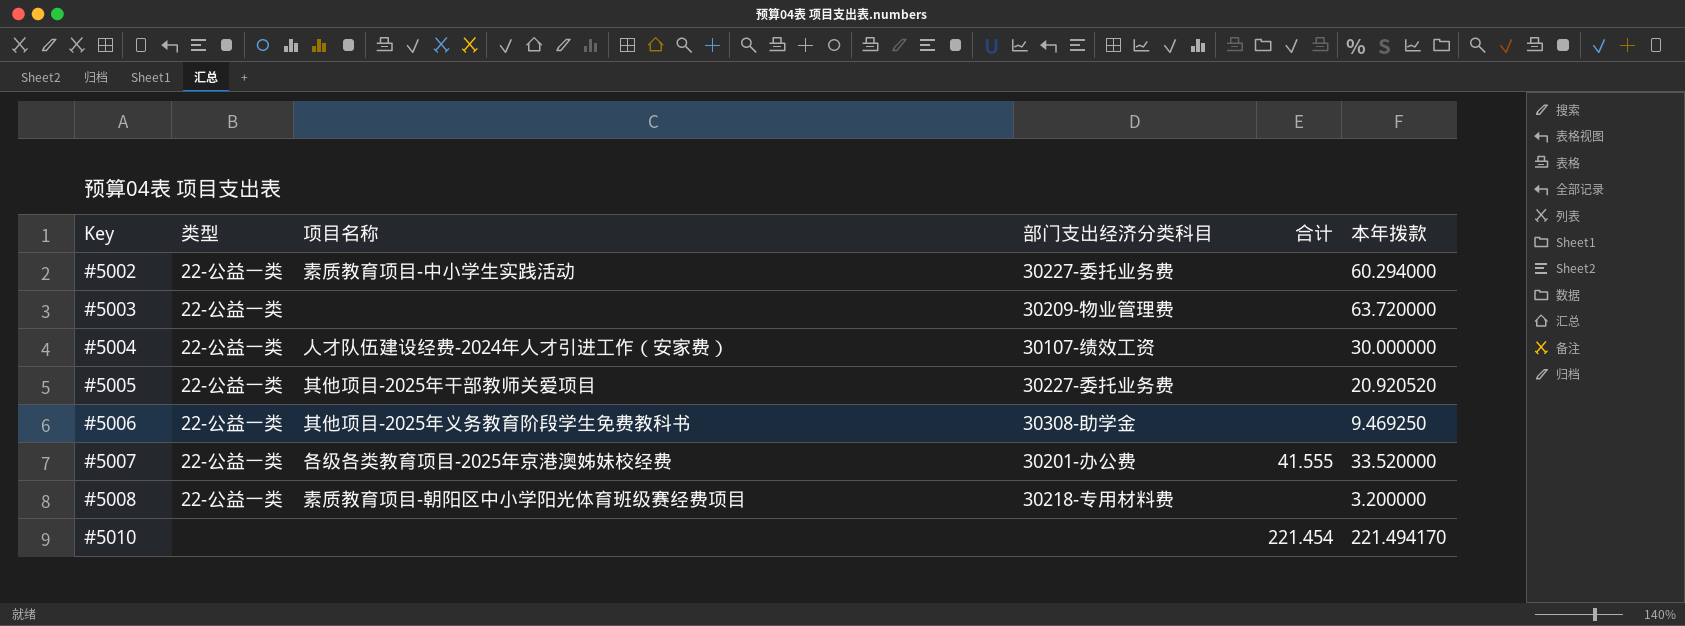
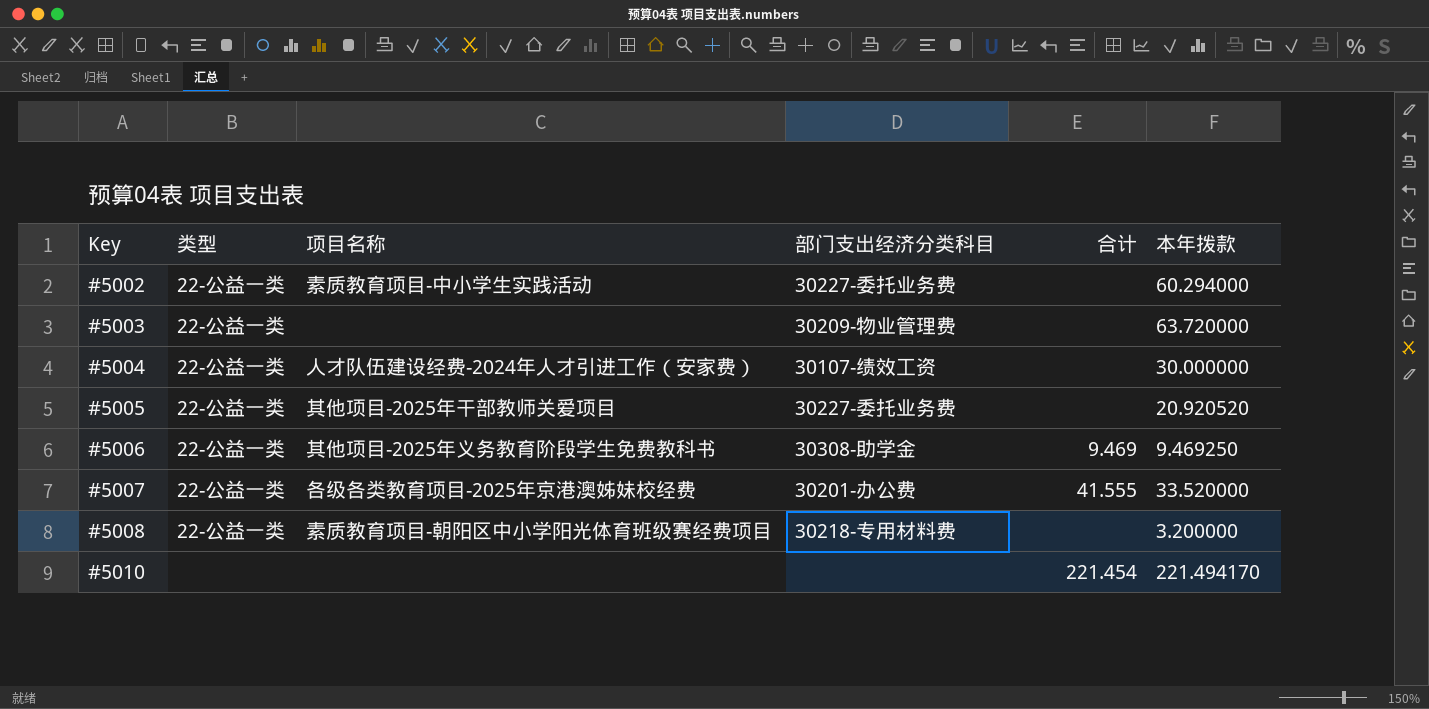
#5006 | 合计: none -> 9.469

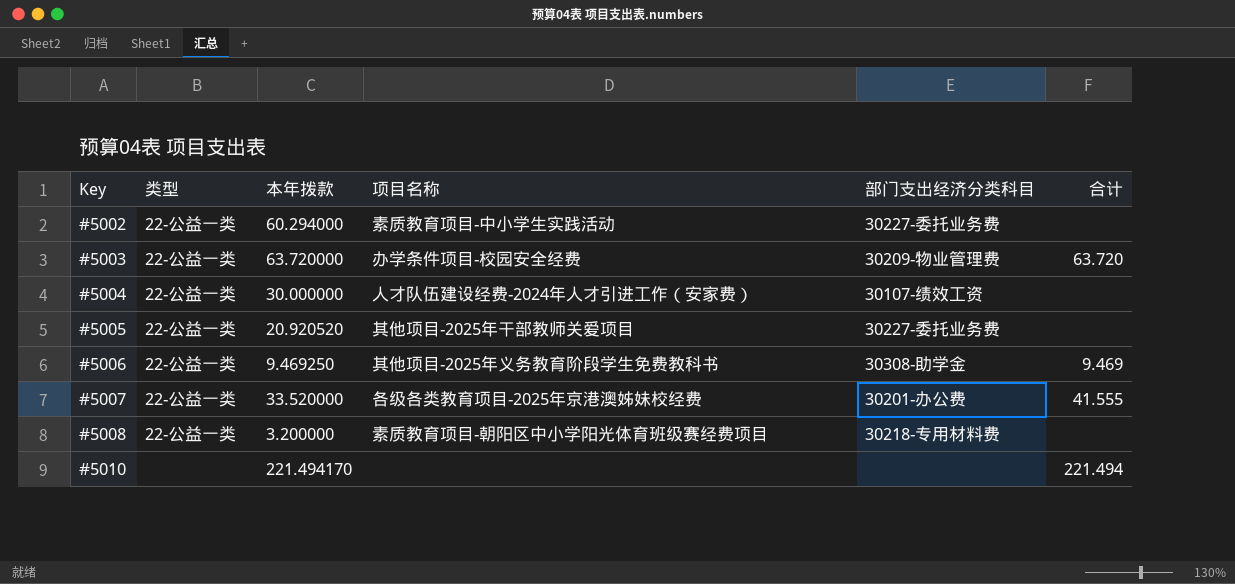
column 本年拨款 | position: 6 -> 3
#5003 | 项目名称: none -> 办学条件项目-校园安全经费
#5003 | 合计: none -> 63.720
#5010 | 合计: 221.454 -> 221.494

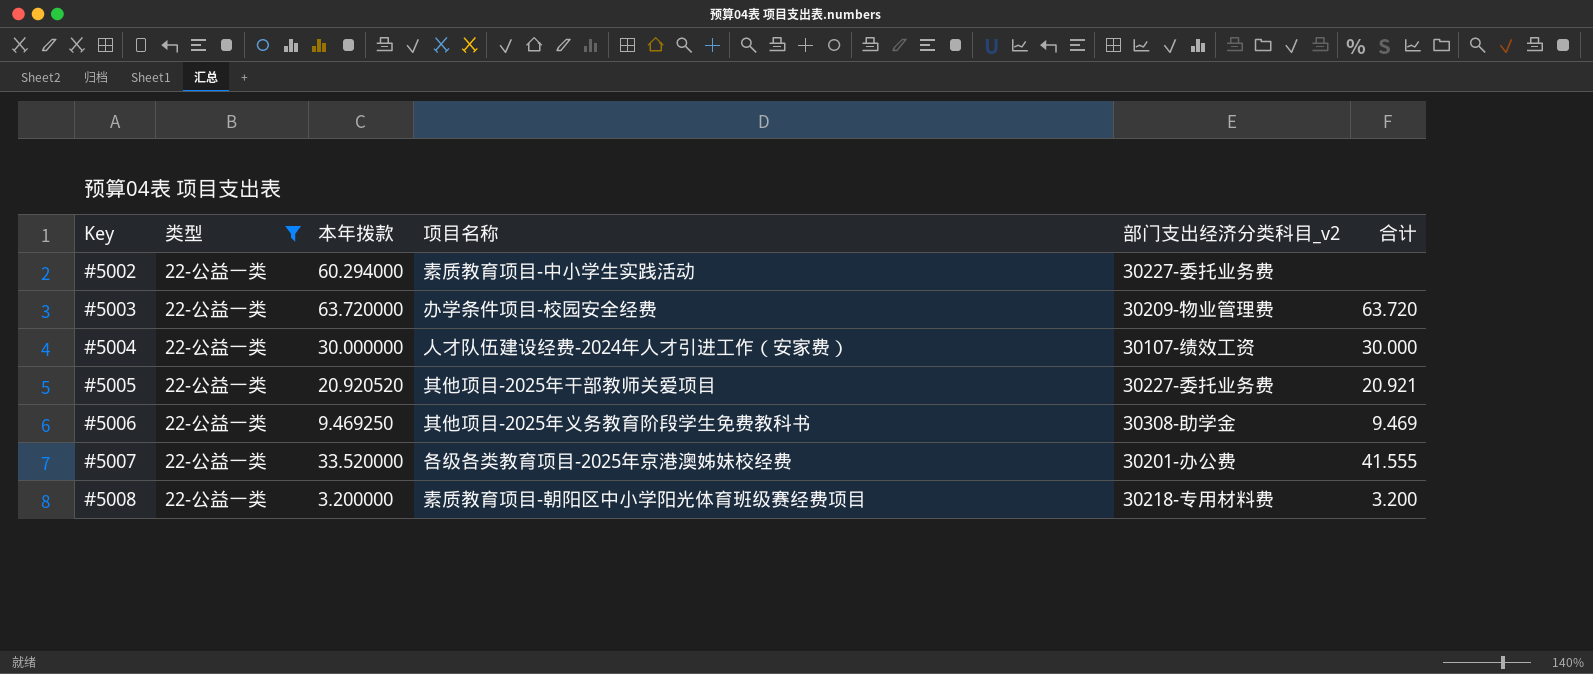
filter: none -> 类型 = 22-公益一类
column name: 部门支出经济分类科目 -> 部门支出经济分类科目_v2
#5004 | 合计: none -> 30.000
#5005 | 合计: none -> 20.921
#5008 | 合计: none -> 3.200

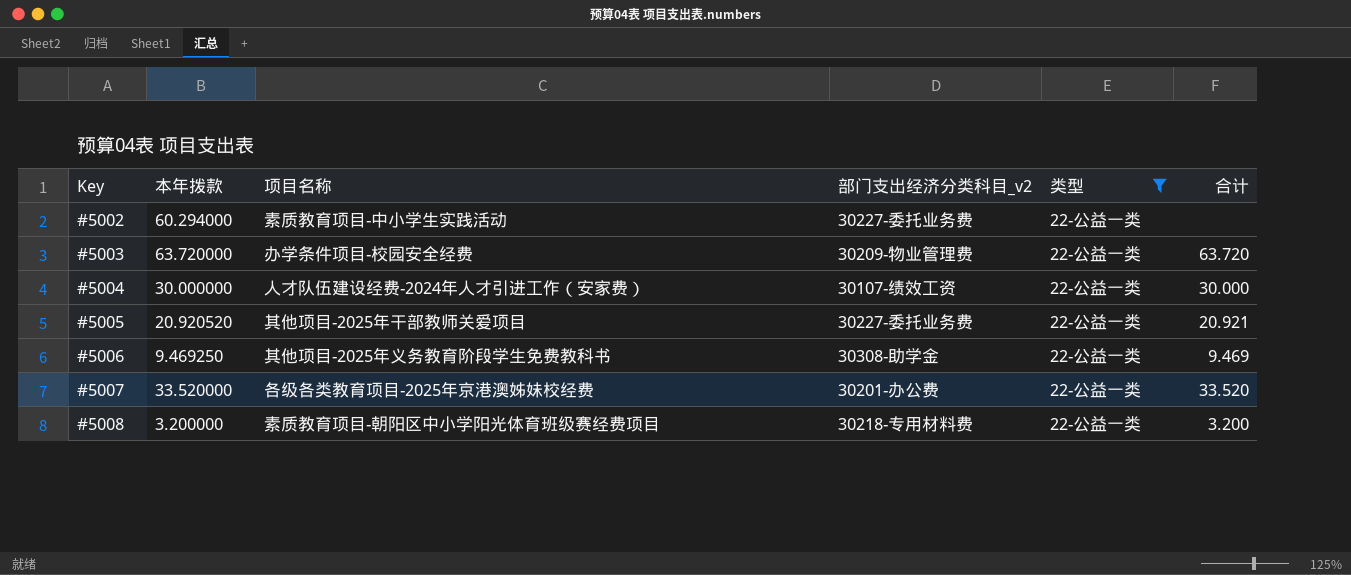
column 类型 | position: 2 -> 5
#5007 | 合计: 41.555 -> 33.520

